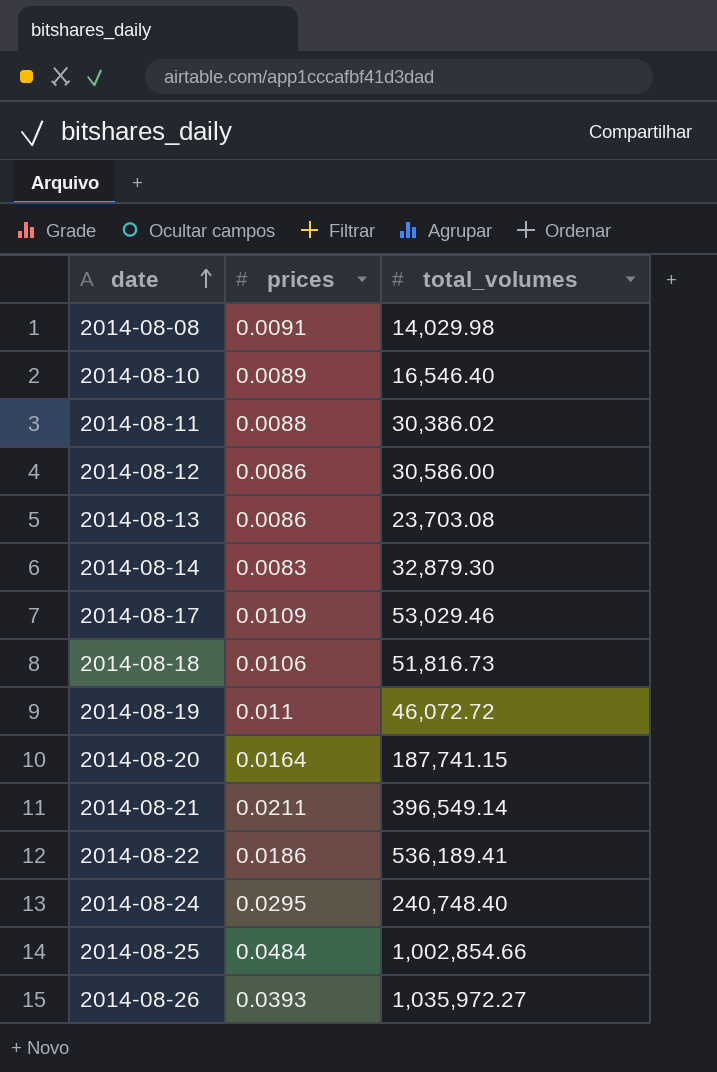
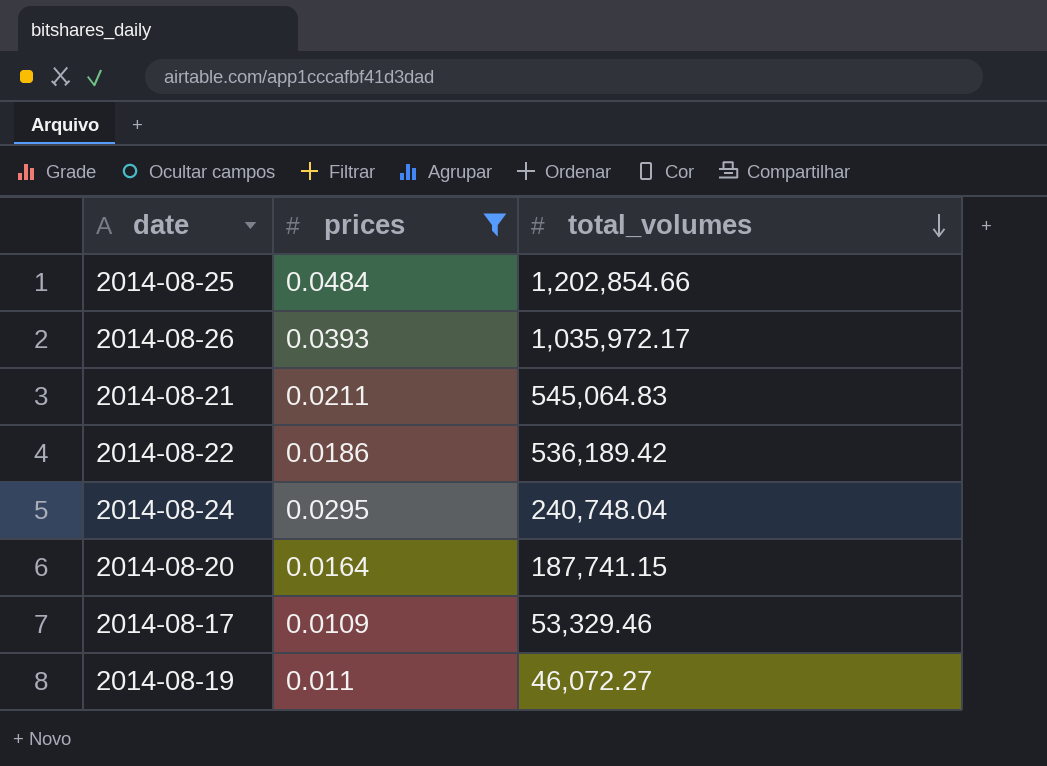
filter: none -> prices >= 0.0109
row order: date ascending -> total_volumes descending
2014-08-25 | total_volumes: 1,002,854.66 -> 1,202,854.66
2014-08-26 | total_volumes: 1,035,972.27 -> 1,035,972.17
2014-08-21 | total_volumes: 396,549.14 -> 545,064.83
2014-08-22 | total_volumes: 536,189.41 -> 536,189.42
2014-08-24 | total_volumes: 240,748.40 -> 240,748.04
2014-08-17 | total_volumes: 53,029.46 -> 53,329.46
2014-08-19 | total_volumes: 46,072.72 -> 46,072.27

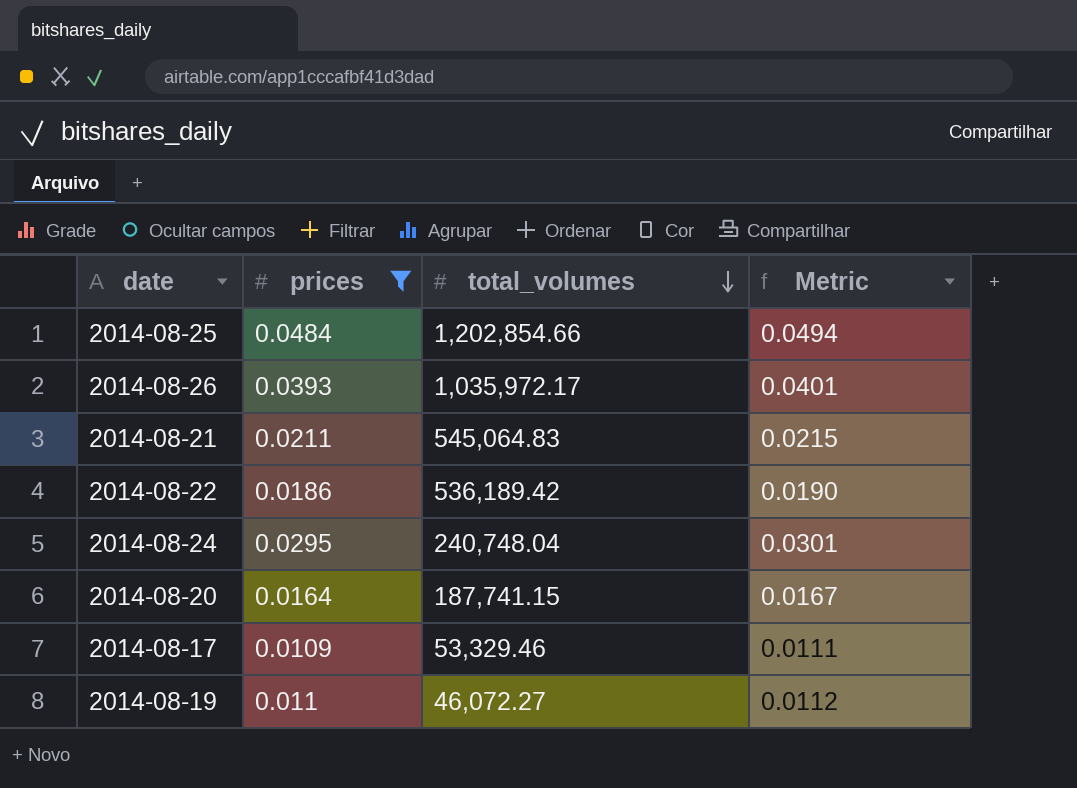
column Metric | formula: none -> [prices] * 1.02

